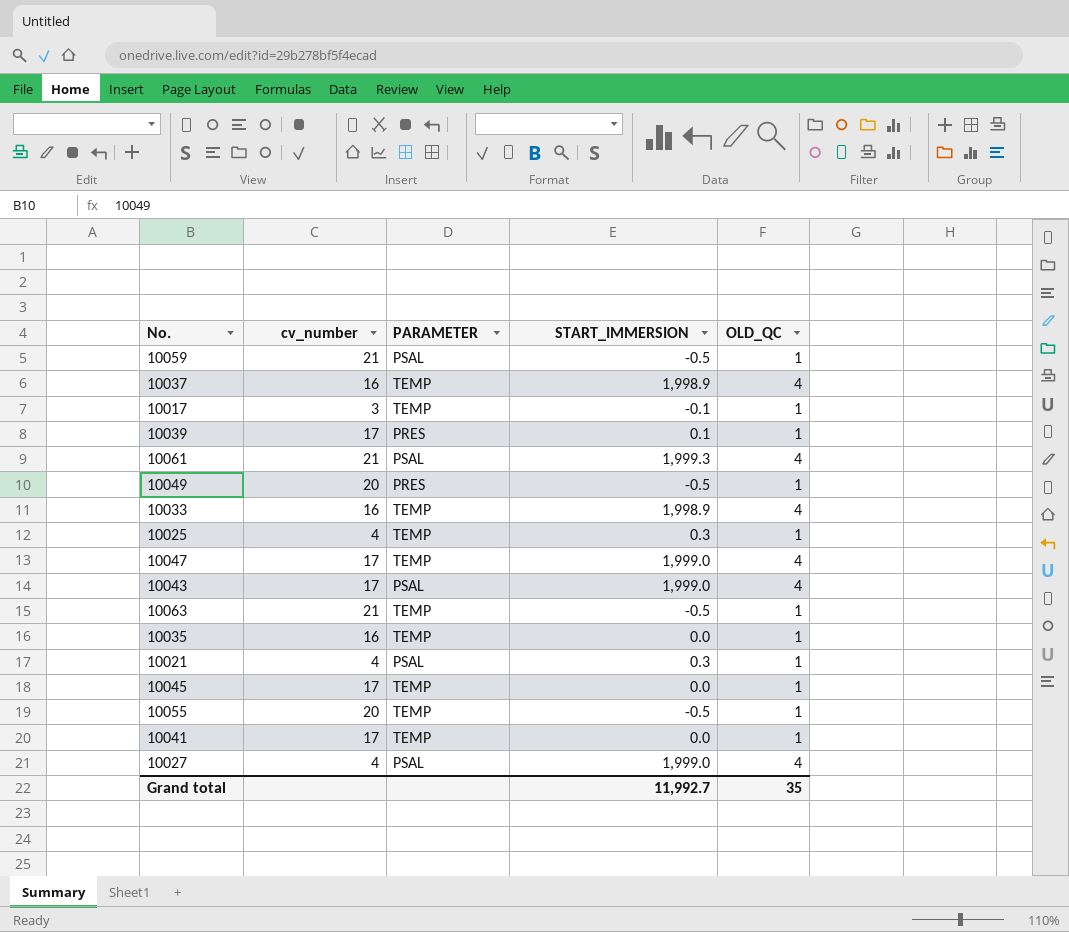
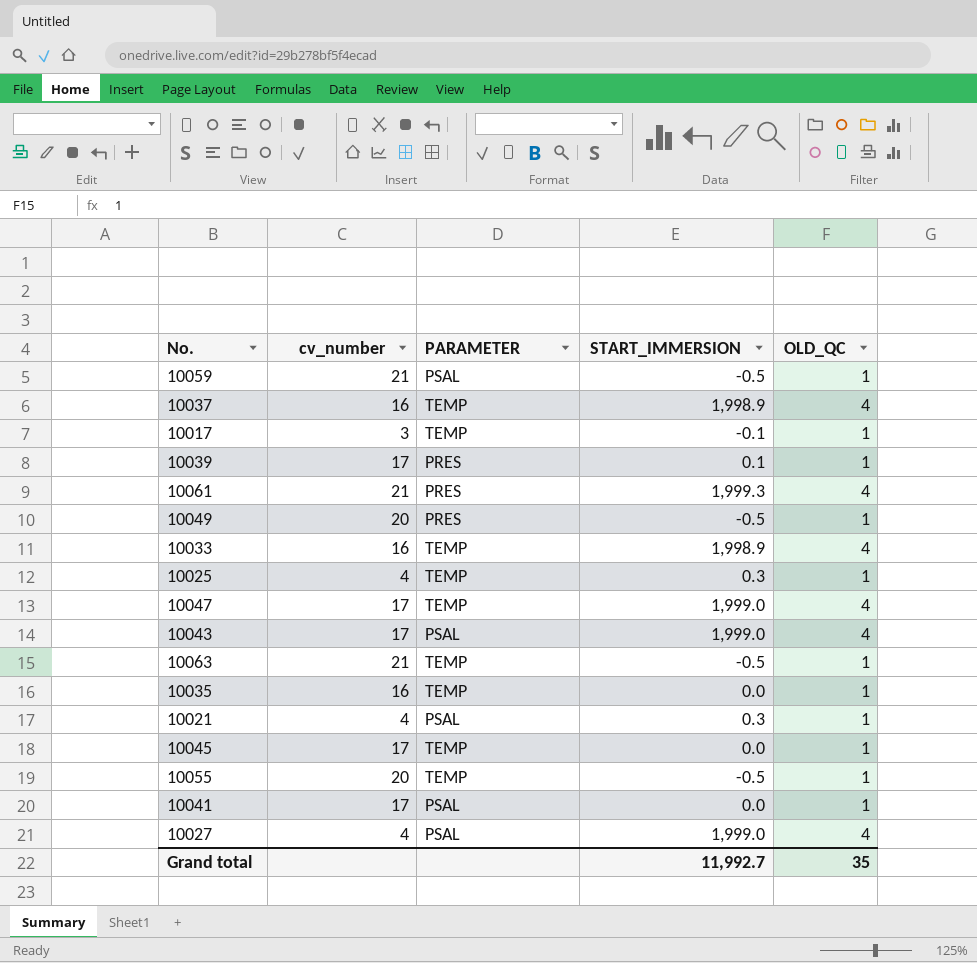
10061 | PARAMETER: PSAL -> PRES
10041 | PARAMETER: TEMP -> PSAL

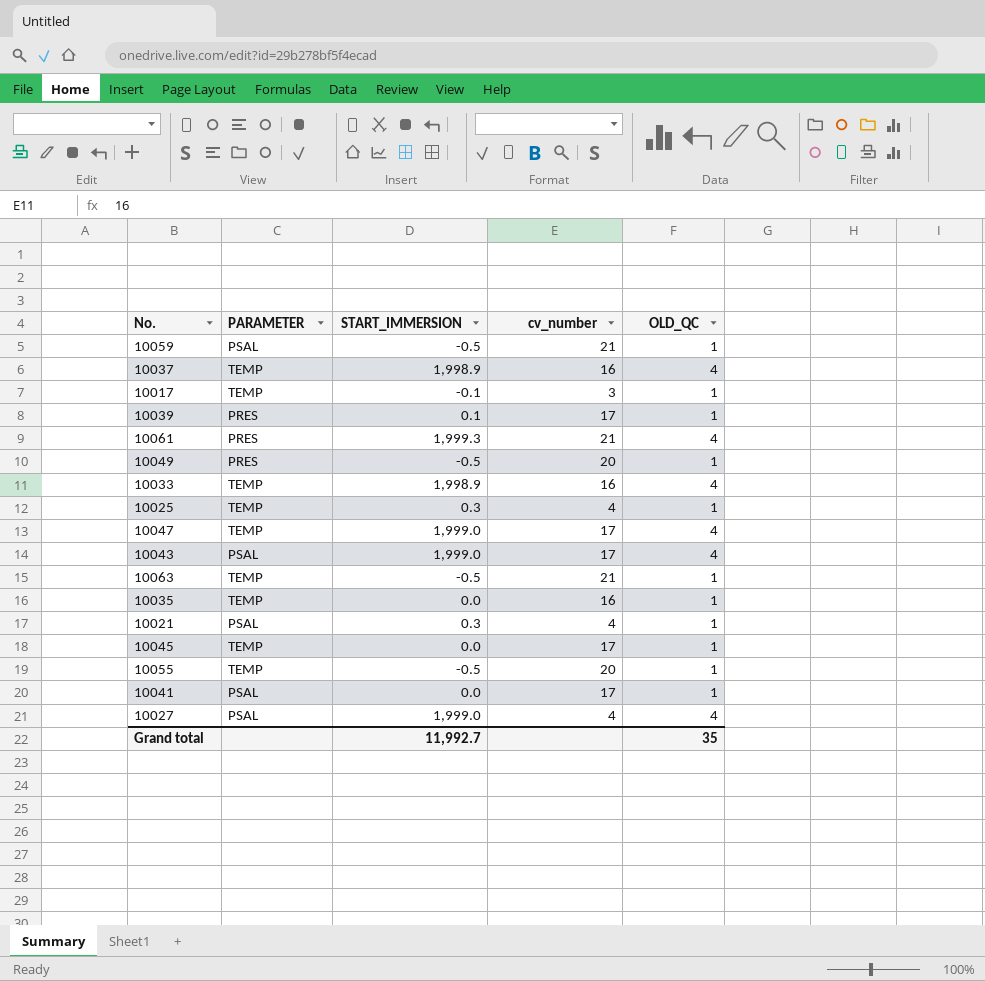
column cv_number | position: 2 -> 4

